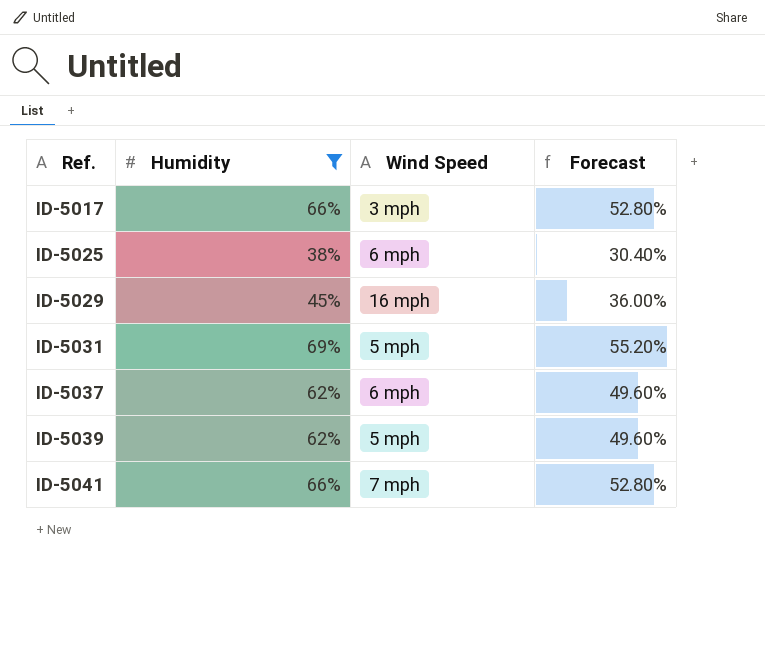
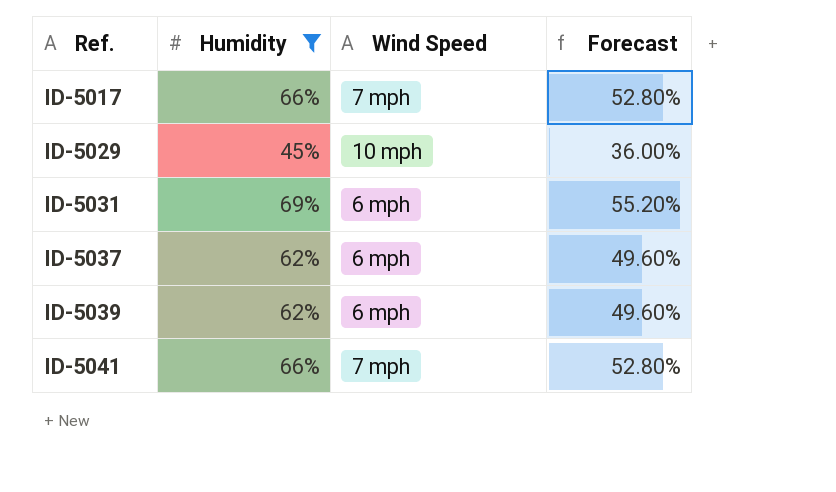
row ID-5025: 38% | 6 mph | 30.40% -> none
ID-5017 | Wind Speed: 3 mph -> 7 mph
ID-5029 | Wind Speed: 16 mph -> 10 mph
ID-5031 | Wind Speed: 5 mph -> 6 mph
ID-5039 | Wind Speed: 5 mph -> 6 mph

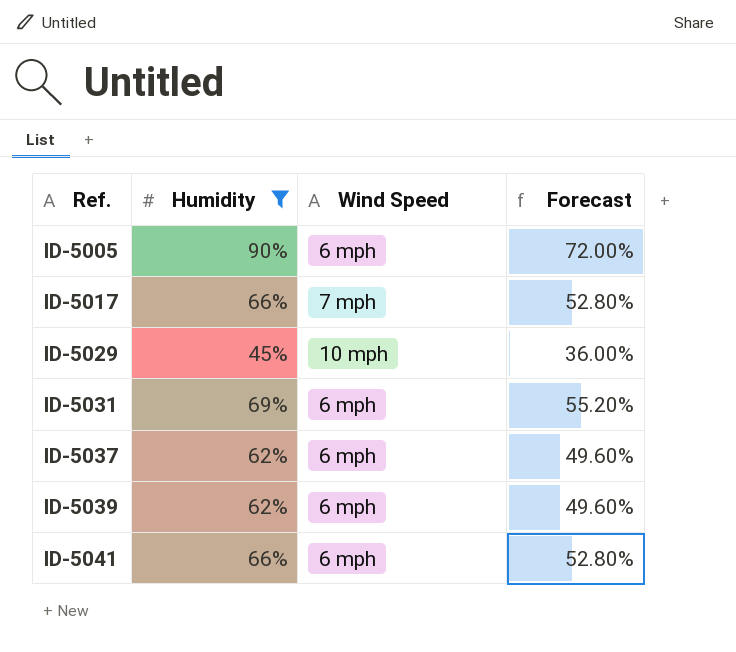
row ID-5005: none -> 90% | 6 mph | 72.00%
ID-5041 | Wind Speed: 7 mph -> 6 mph

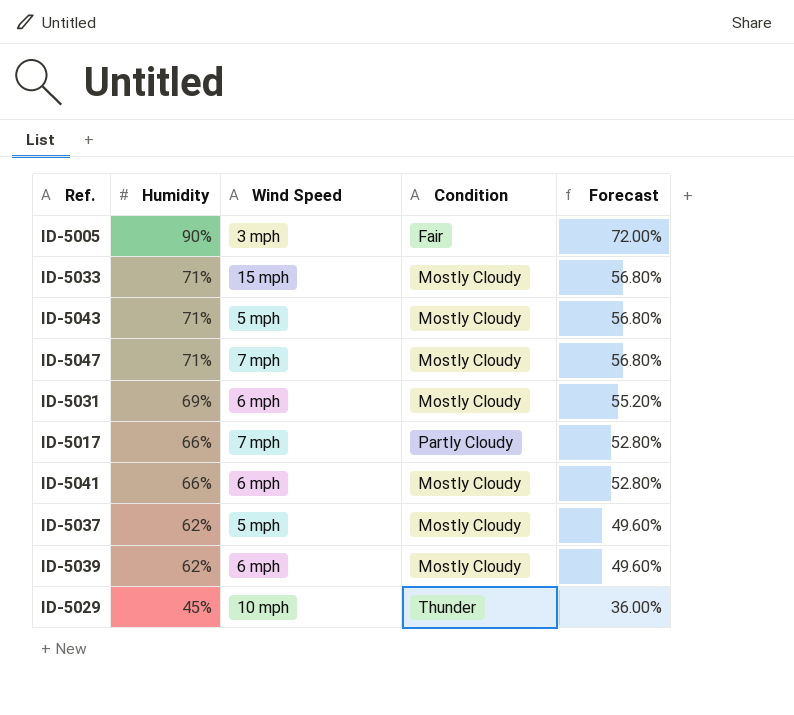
filter: Humidity != 71% -> none
row order: Ref. ascending -> Humidity descending
column Condition | position: none -> 4
ID-5005 | Wind Speed: 6 mph -> 3 mph
ID-5037 | Wind Speed: 6 mph -> 5 mph

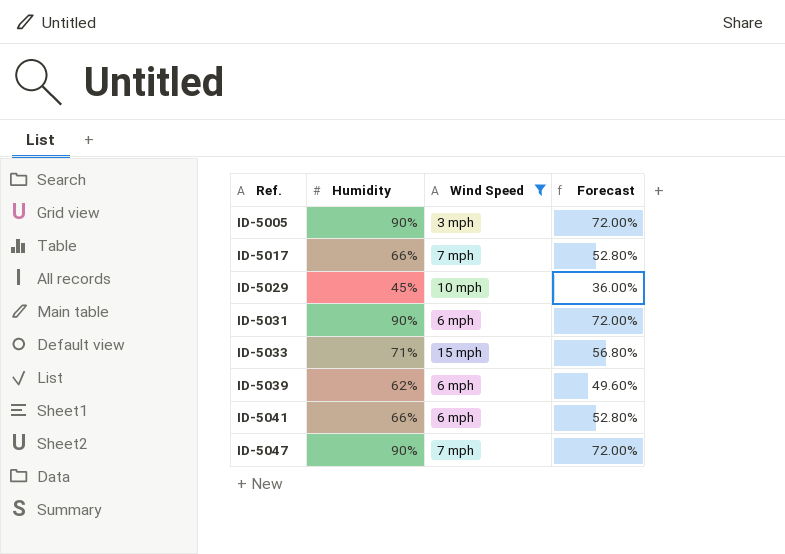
filter: none -> Wind Speed != 5 mph
row order: Humidity descending -> Ref. ascending
column Condition | position: 4 -> none
ID-5031 | Humidity: 69% -> 90%
ID-5031 | Forecast: 55.20% -> 72.00%
ID-5047 | Humidity: 71% -> 90%
ID-5047 | Forecast: 56.80% -> 72.00%

